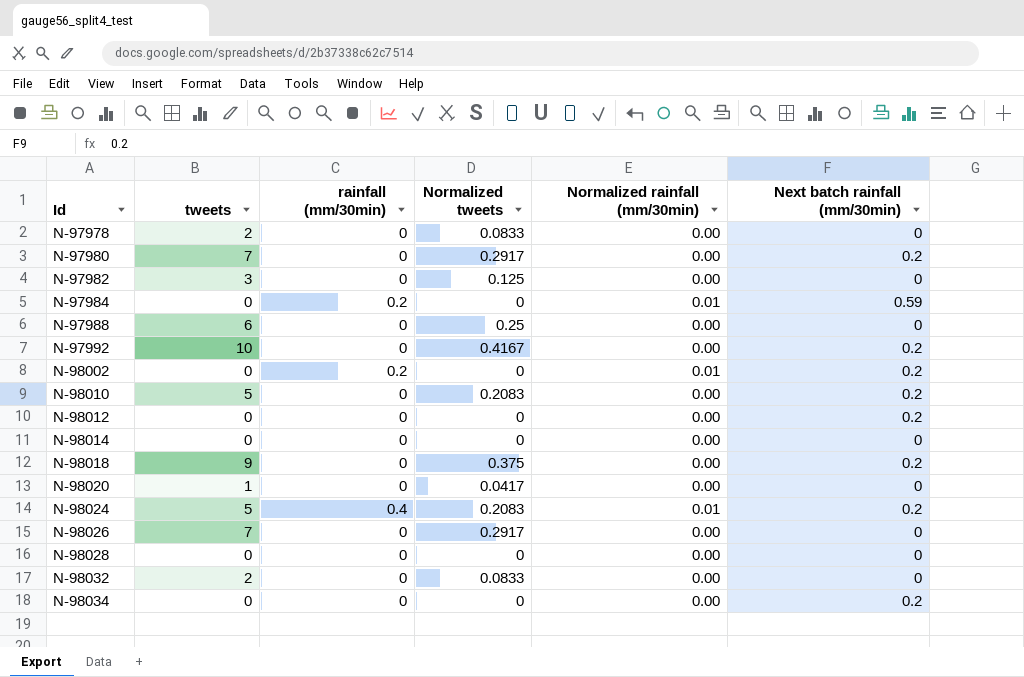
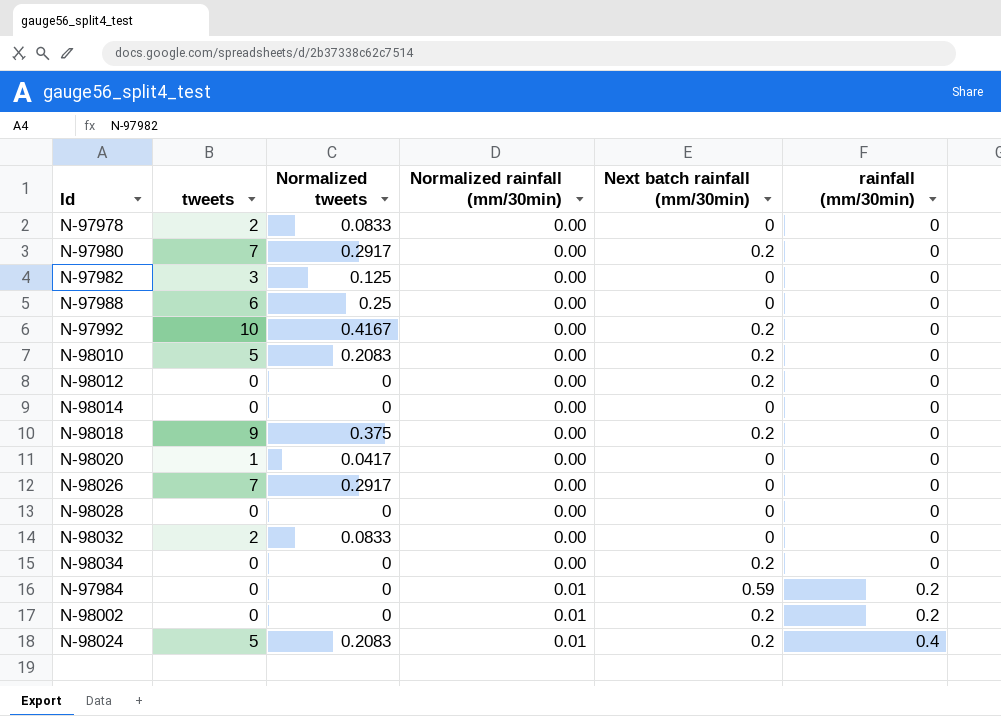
row order: Id ascending -> Normalized rainfall (mm/30min) ascending
column rainfall (mm/30min) | position: 3 -> 6

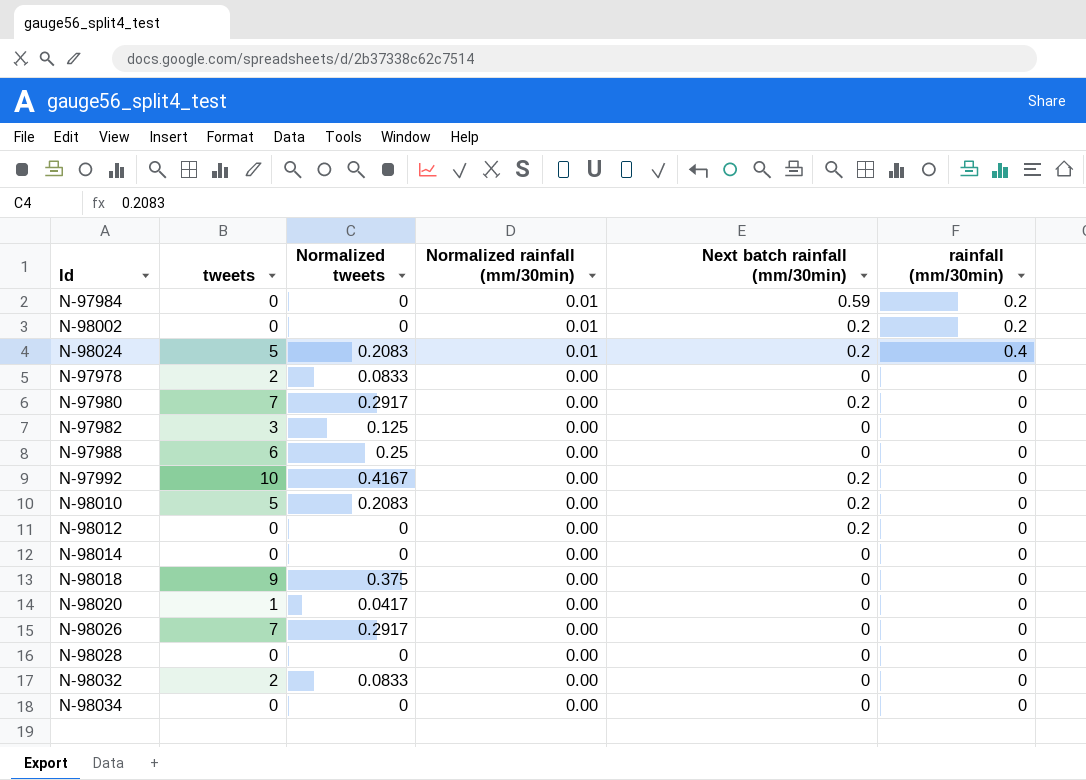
row order: Normalized rainfall (mm/30min) ascending -> Normalized rainfall (mm/30min) descending
N-98018 | Next batch rainfall (mm/30min): 0.2 -> 0
N-98034 | Next batch rainfall (mm/30min): 0.2 -> 0

